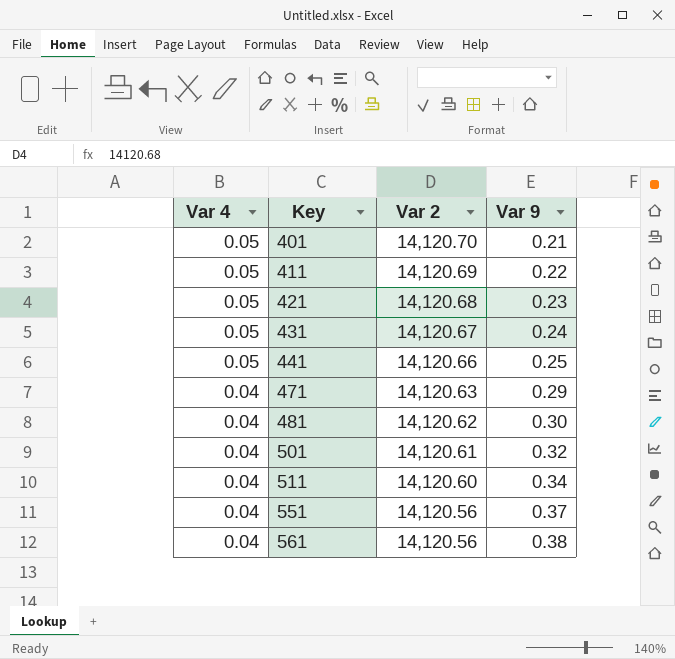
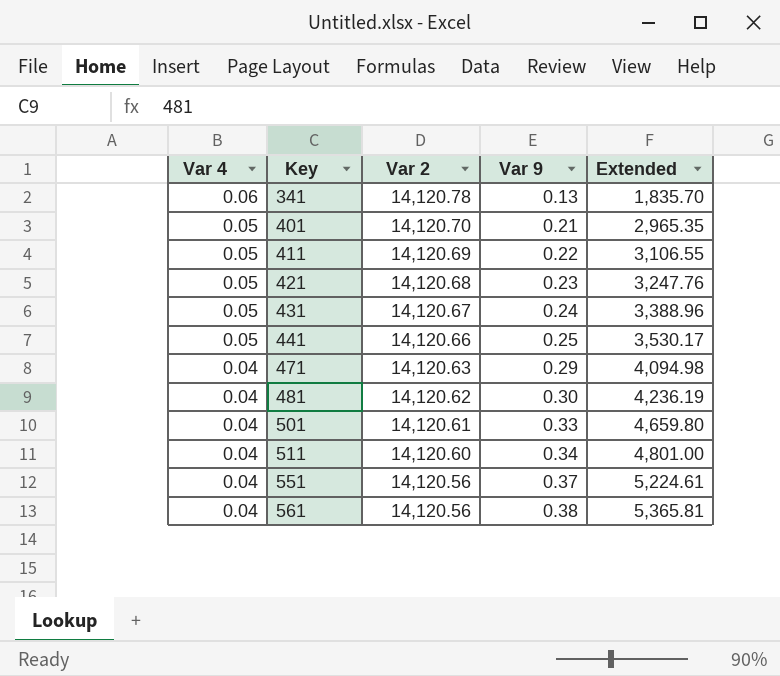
column Extended | formula: none -> [Var 2] * [Var 9]
row 341: none -> 0.06 | 14,120.78 | 0.13 | 1,835.70
501 | Var 9: 0.32 -> 0.33

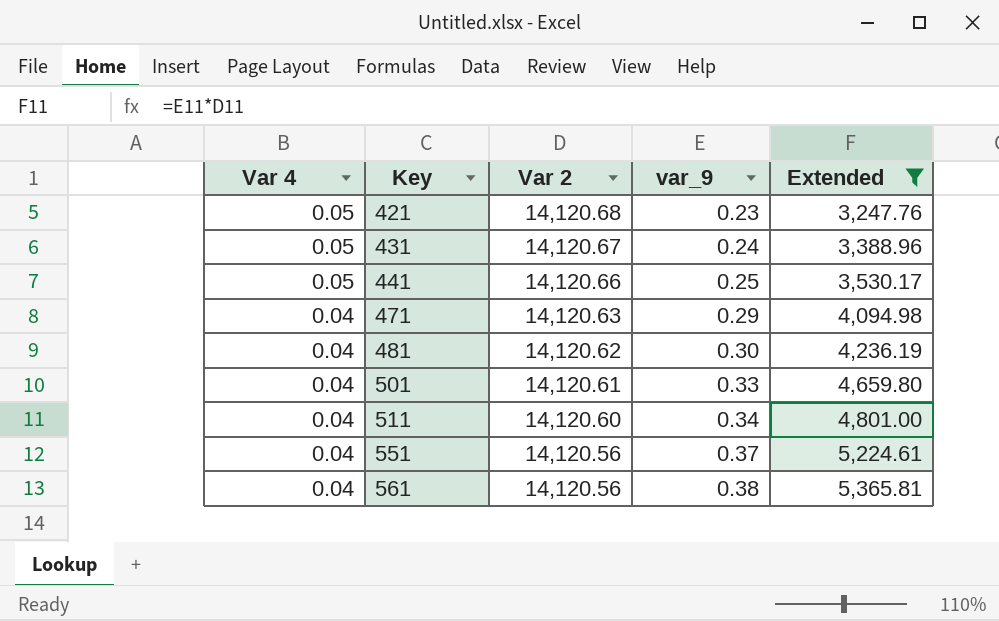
filter: none -> Extended >= 3,247.76
column name: Var 9 -> var_9

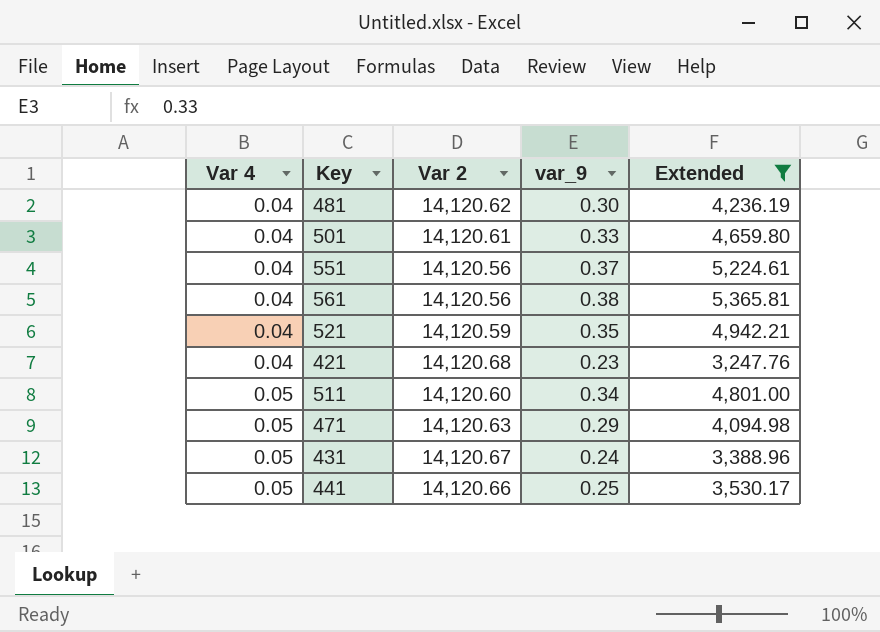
row order: Var 4 descending -> Var 4 ascending
row 521: none -> 0.04 | 14,120.59 | 0.35 | 4,942.21
421 | Var 4: 0.05 -> 0.04
511 | Var 4: 0.04 -> 0.05
471 | Var 4: 0.04 -> 0.05

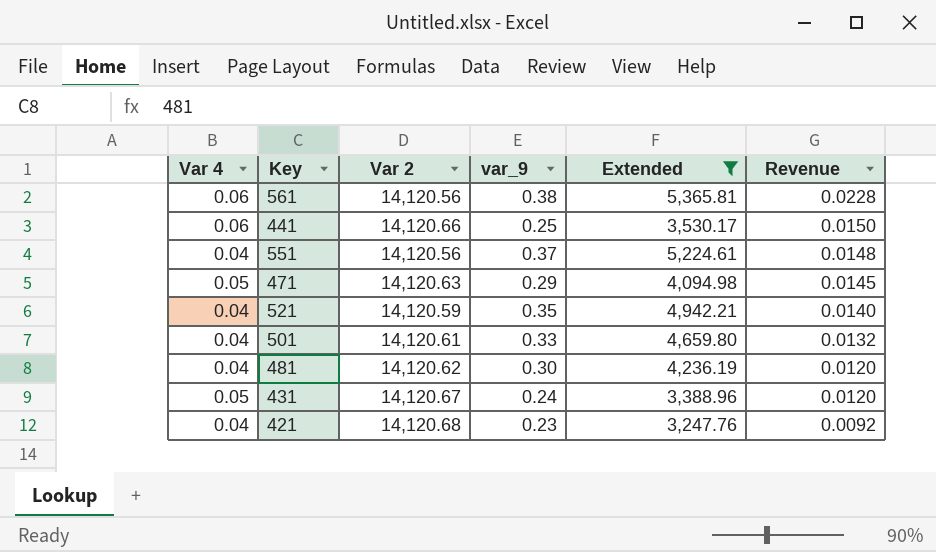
row order: Var 4 ascending -> Revenue descending
column Revenue | formula: none -> [Var 4] * [var_9]
row 511: 0.05 | 14,120.60 | 0.34 | 4,801.00 -> none
561 | Var 4: 0.04 -> 0.06
441 | Var 4: 0.05 -> 0.06

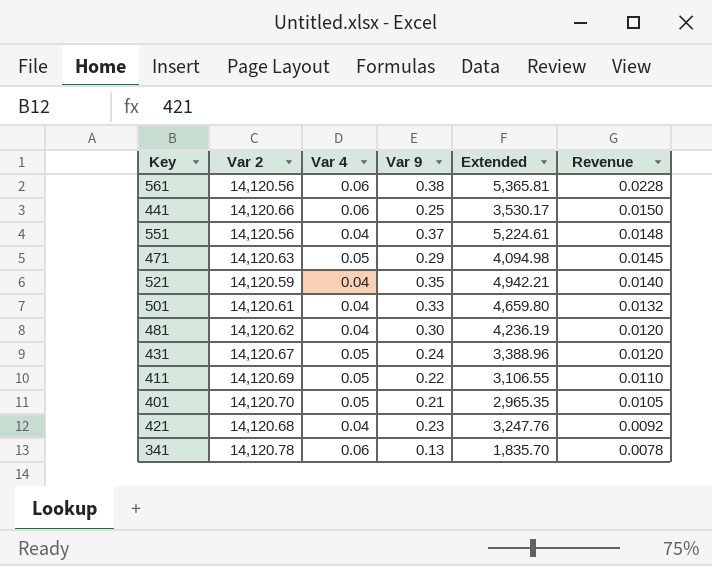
filter: Extended >= 3,247.76 -> none
column Var 4 | position: 1 -> 3
column name: var_9 -> Var 9

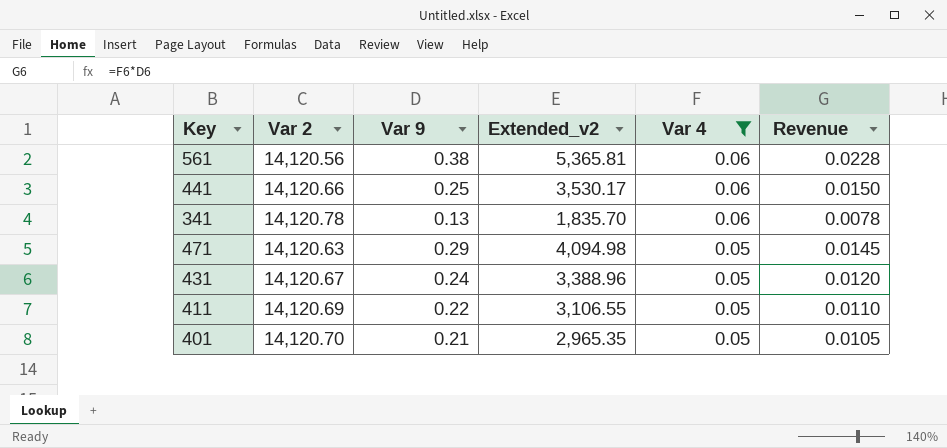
filter: none -> Var 4 != 0.04
row order: Revenue descending -> Var 4 descending
column name: Extended -> Extended_v2
column Var 4 | position: 3 -> 5

